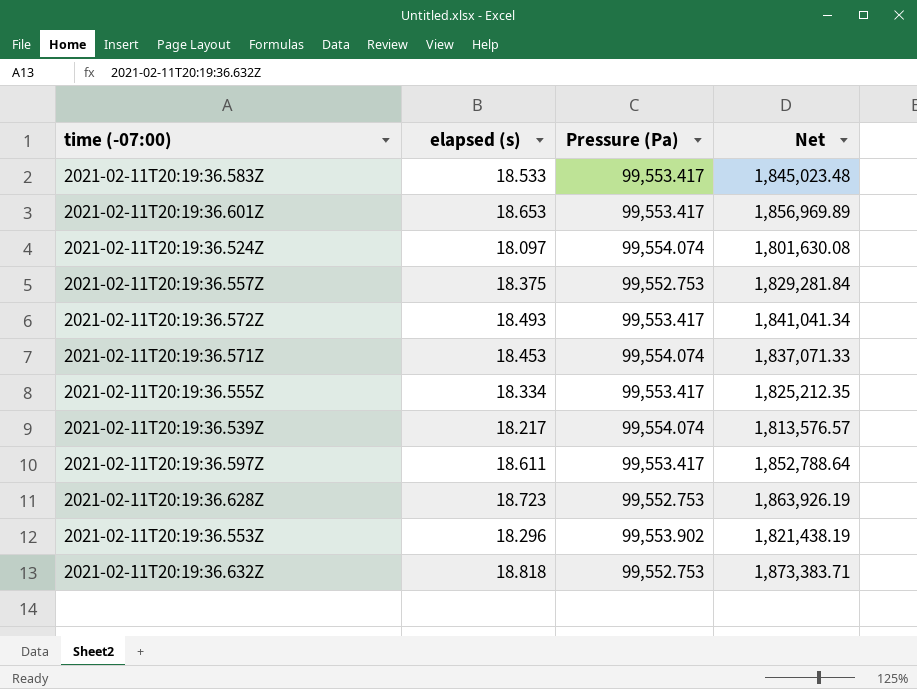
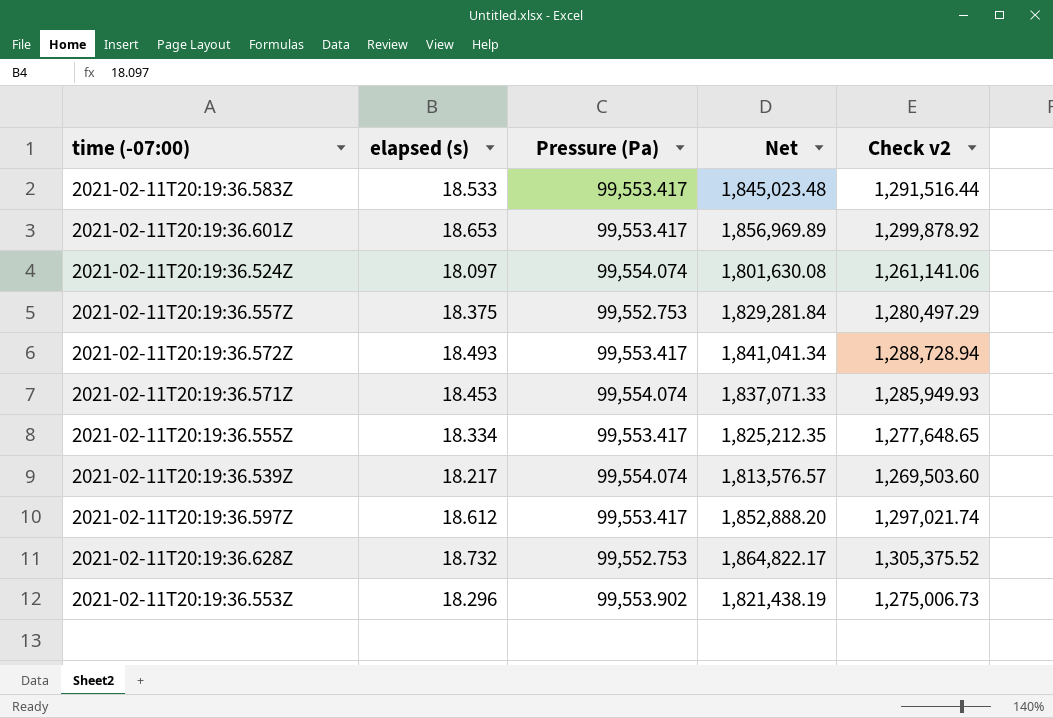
column Check v2 | formula: none -> [Net] * 0.7
row 2021-02-11T20:19:36.632Z: 18.818 | 99,552.753 | 1,873,383.71 -> none
2021-02-11T20:19:36.597Z | elapsed (s): 18.611 -> 18.612
2021-02-11T20:19:36.597Z | Net: 1,852,788.64 -> 1,852,888.20
2021-02-11T20:19:36.628Z | elapsed (s): 18.723 -> 18.732
2021-02-11T20:19:36.628Z | Net: 1,863,926.19 -> 1,864,822.17

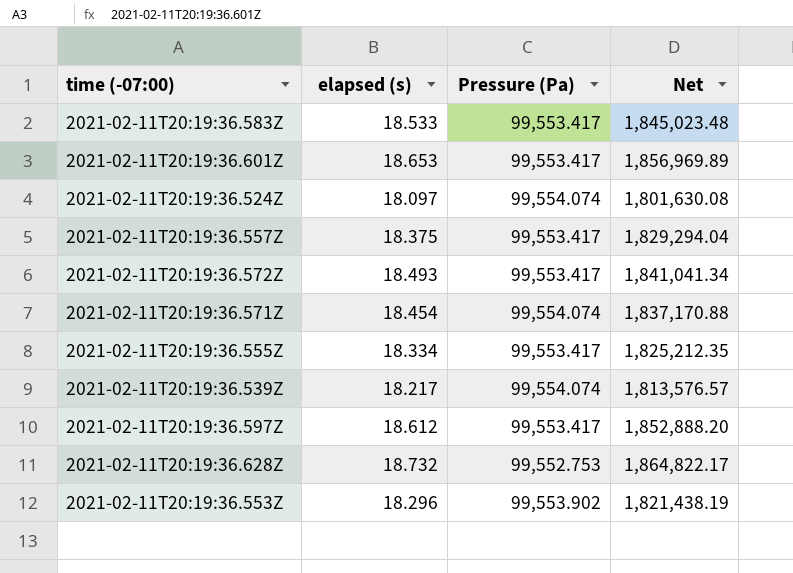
column Check v2 | formula: [Net] * 0.7 -> none
2021-02-11T20:19:36.557Z | Pressure (Pa): 99,552.753 -> 99,553.417
2021-02-11T20:19:36.557Z | Net: 1,829,281.84 -> 1,829,294.04
2021-02-11T20:19:36.571Z | elapsed (s): 18.453 -> 18.454
2021-02-11T20:19:36.571Z | Net: 1,837,071.33 -> 1,837,170.88

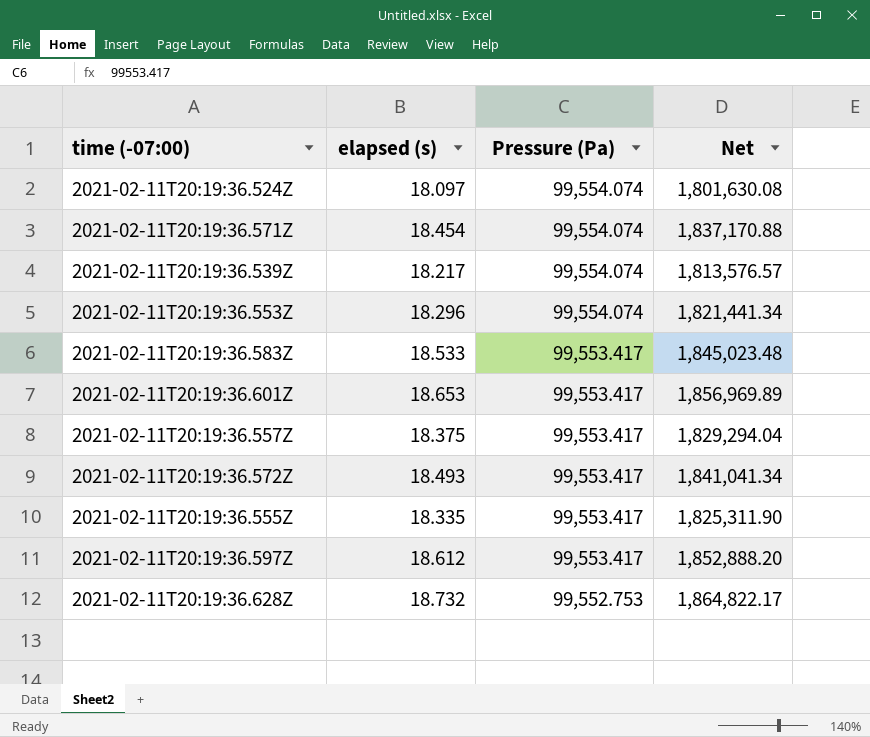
row order: none -> Pressure (Pa) descending
2021-02-11T20:19:36.553Z | Pressure (Pa): 99,553.902 -> 99,554.074
2021-02-11T20:19:36.553Z | Net: 1,821,438.19 -> 1,821,441.34
2021-02-11T20:19:36.555Z | elapsed (s): 18.334 -> 18.335
2021-02-11T20:19:36.555Z | Net: 1,825,212.35 -> 1,825,311.90

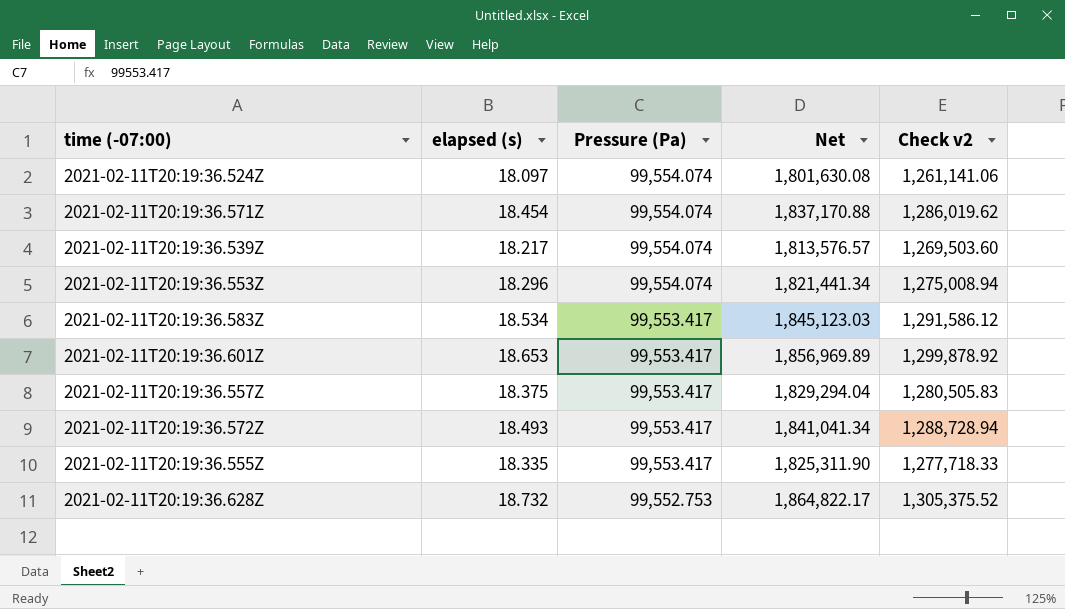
column Check v2 | formula: none -> [Net] * 0.7
row 2021-02-11T20:19:36.597Z: 18.612 | 99,553.417 | 1,852,888.20 -> none
2021-02-11T20:19:36.583Z | elapsed (s): 18.533 -> 18.534
2021-02-11T20:19:36.583Z | Net: 1,845,023.48 -> 1,845,123.03

